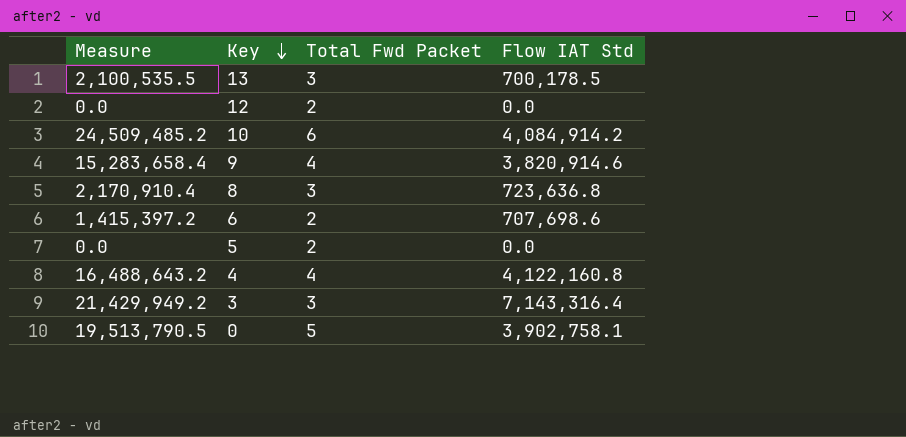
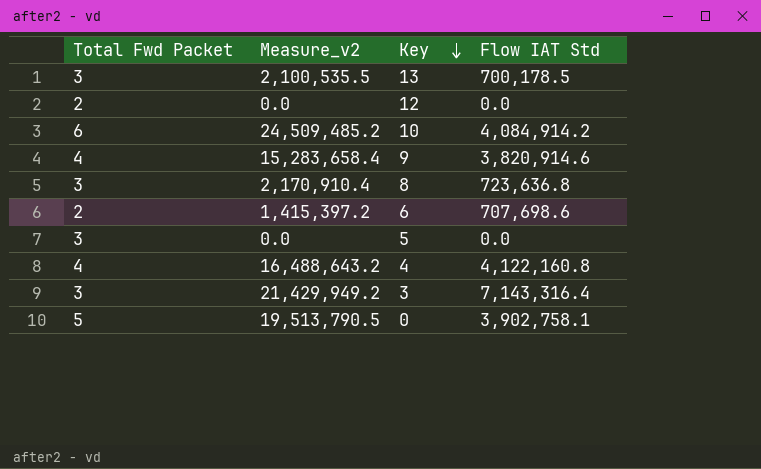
column Total Fwd Packet | position: 3 -> 1
column name: Measure -> Measure_v2
5 | Total Fwd Packet: 2 -> 3

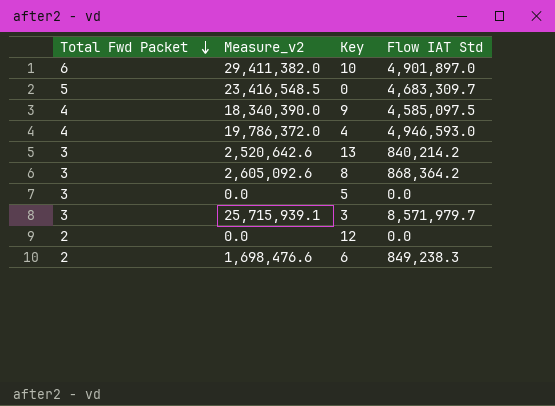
row order: Key descending -> Total Fwd Packet descending
10 | Measure_v2: 24,509,485.2 -> 29,411,382.0
10 | Flow IAT Std: 4,084,914.2 -> 4,901,897.0
0 | Measure_v2: 19,513,790.5 -> 23,416,548.5
0 | Flow IAT Std: 3,902,758.1 -> 4,683,309.7
9 | Measure_v2: 15,283,658.4 -> 18,340,390.0
9 | Flow IAT Std: 3,820,914.6 -> 4,585,097.5
4 | Measure_v2: 16,488,643.2 -> 19,786,372.0
4 | Flow IAT Std: 4,122,160.8 -> 4,946,593.0
13 | Measure_v2: 2,100,535.5 -> 2,520,642.6
13 | Flow IAT Std: 700,178.5 -> 840,214.2
8 | Measure_v2: 2,170,910.4 -> 2,605,092.6
8 | Flow IAT Std: 723,636.8 -> 868,364.2
3 | Measure_v2: 21,429,949.2 -> 25,715,939.1
3 | Flow IAT Std: 7,143,316.4 -> 8,571,979.7
6 | Measure_v2: 1,415,397.2 -> 1,698,476.6
6 | Flow IAT Std: 707,698.6 -> 849,238.3

